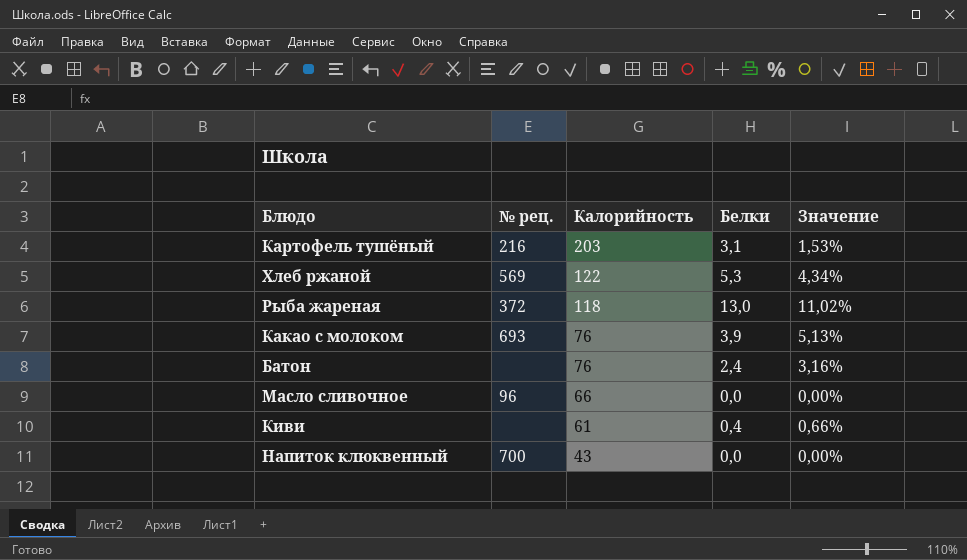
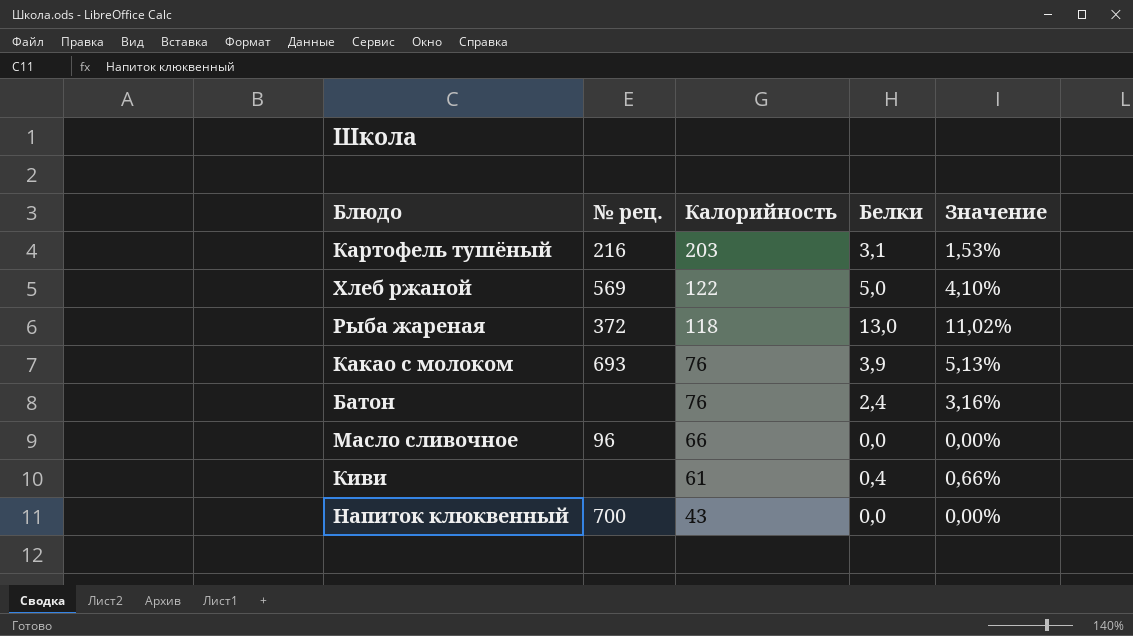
Хлеб ржаной | Белки: 5,3 -> 5,0
Хлеб ржаной | Значение: 4,34% -> 4,10%

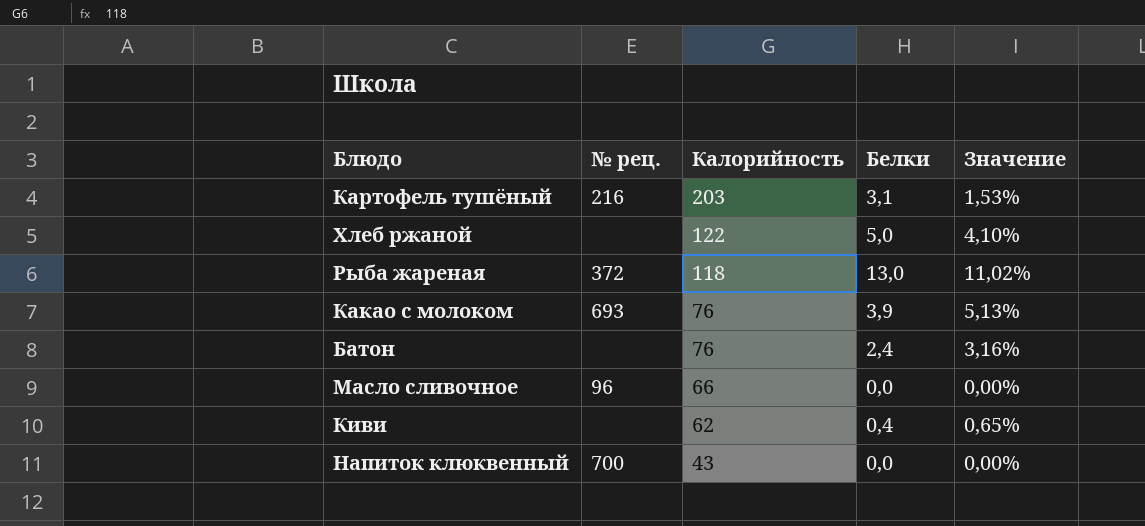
Хлеб ржаной | № рец.: 569 -> none
Киви | Калорийность: 61 -> 62
Киви | Значение: 0,66% -> 0,65%

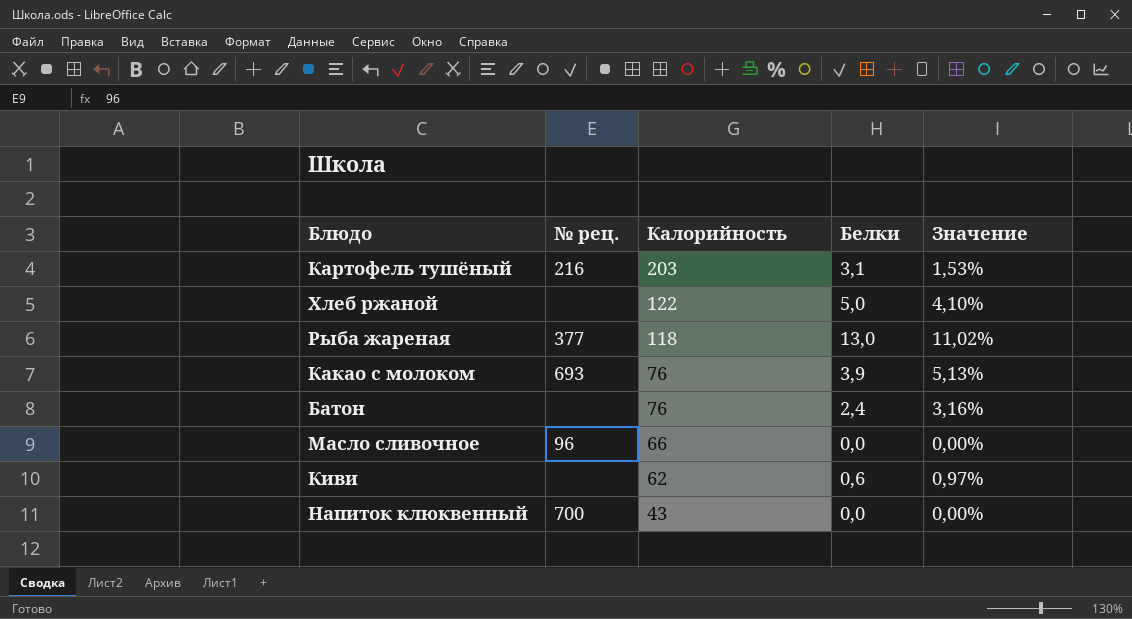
Рыба жареная | № рец.: 372 -> 377
Киви | Белки: 0,4 -> 0,6
Киви | Значение: 0,65% -> 0,97%

